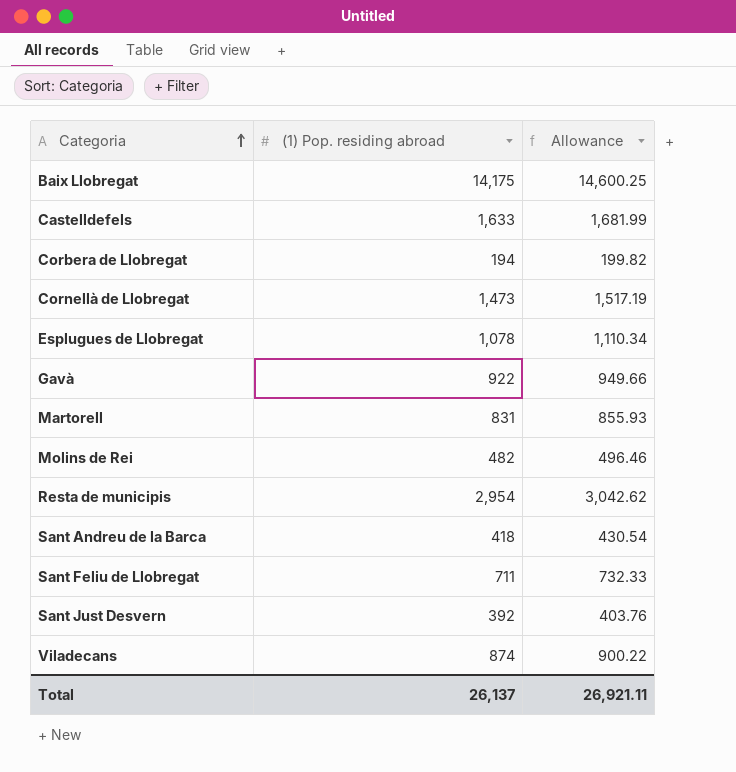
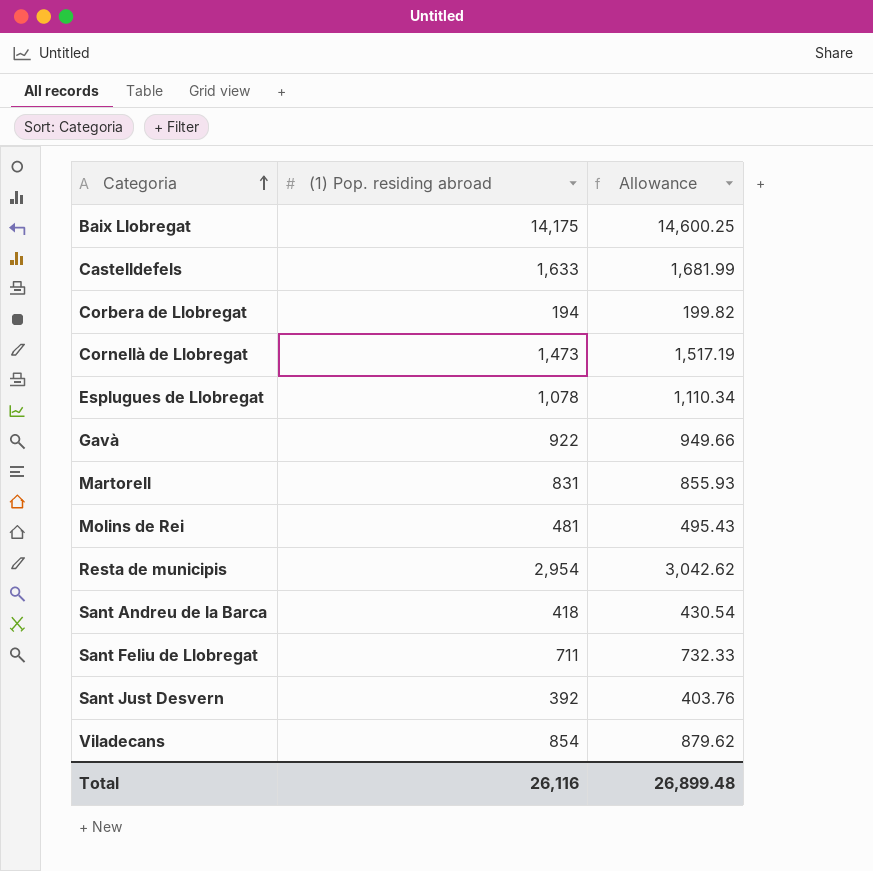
Molins de Rei | (1) Pop. residing abroad: 482 -> 481
Molins de Rei | Allowance: 496.46 -> 495.43
Viladecans | (1) Pop. residing abroad: 874 -> 854
Viladecans | Allowance: 900.22 -> 879.62
Total | (1) Pop. residing abroad: 26,137 -> 26,116
Total | Allowance: 26,921.11 -> 26,899.48

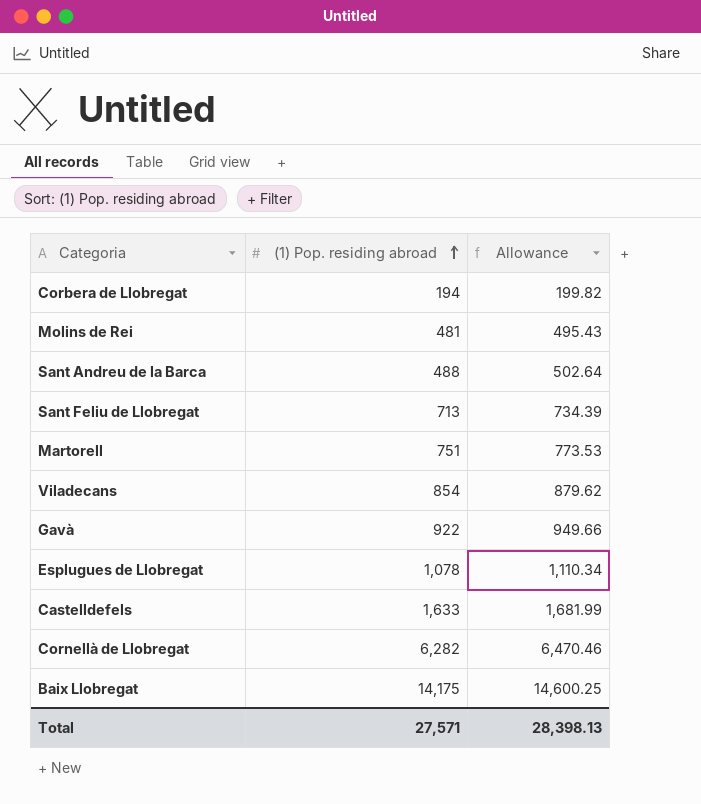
row order: Categoria ascending -> (1) Pop. residing abroad ascending
row Resta de municipis: 2,954 | 3,042.62 -> none
row Sant Just Desvern: 392 | 403.76 -> none
Sant Andreu de la Barca | (1) Pop. residing abroad: 418 -> 488
Sant Andreu de la Barca | Allowance: 430.54 -> 502.64
Sant Feliu de Llobregat | (1) Pop. residing abroad: 711 -> 713
Sant Feliu de Llobregat | Allowance: 732.33 -> 734.39
Martorell | (1) Pop. residing abroad: 831 -> 751
Martorell | Allowance: 855.93 -> 773.53
Cornellà de Llobregat | (1) Pop. residing abroad: 1,473 -> 6,282
Cornellà de Llobregat | Allowance: 1,517.19 -> 6,470.46
Total | (1) Pop. residing abroad: 26,116 -> 27,571
Total | Allowance: 26,899.48 -> 28,398.13

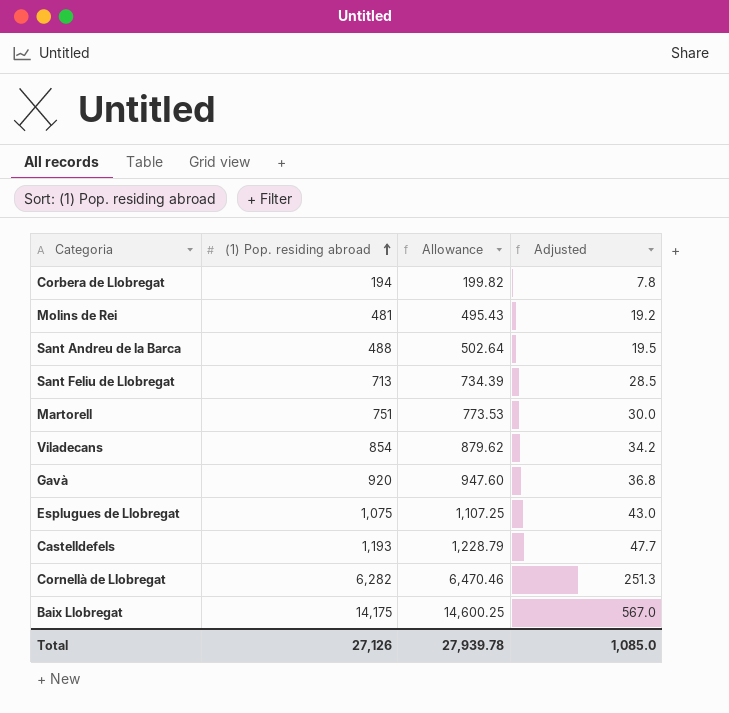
column Adjusted | formula: none -> [(1) Pop. residing abroad] * 0.04
Gavà | (1) Pop. residing abroad: 922 -> 920
Gavà | Allowance: 949.66 -> 947.60
Esplugues de Llobregat | (1) Pop. residing abroad: 1,078 -> 1,075
Esplugues de Llobregat | Allowance: 1,110.34 -> 1,107.25
Castelldefels | (1) Pop. residing abroad: 1,633 -> 1,193
Castelldefels | Allowance: 1,681.99 -> 1,228.79
Total | (1) Pop. residing abroad: 27,571 -> 27,126
Total | Allowance: 28,398.13 -> 27,939.78

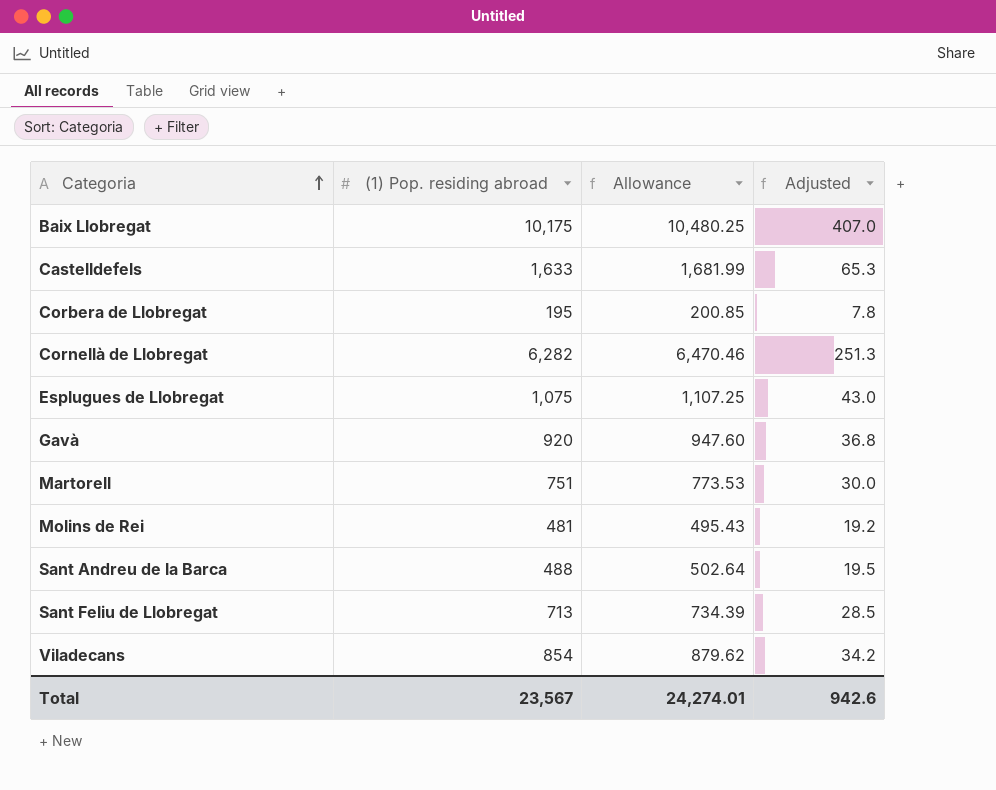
row order: (1) Pop. residing abroad ascending -> Categoria ascending
Baix Llobregat | (1) Pop. residing abroad: 14,175 -> 10,175
Baix Llobregat | Allowance: 14,600.25 -> 10,480.25
Baix Llobregat | Adjusted: 567.0 -> 407.0
Castelldefels | (1) Pop. residing abroad: 1,193 -> 1,633
Castelldefels | Allowance: 1,228.79 -> 1,681.99
Castelldefels | Adjusted: 47.7 -> 65.3
Corbera de Llobregat | (1) Pop. residing abroad: 194 -> 195
Corbera de Llobregat | Allowance: 199.82 -> 200.85
Total | (1) Pop. residing abroad: 27,126 -> 23,567
Total | Allowance: 27,939.78 -> 24,274.01
Total | Adjusted: 1,085.0 -> 942.6

